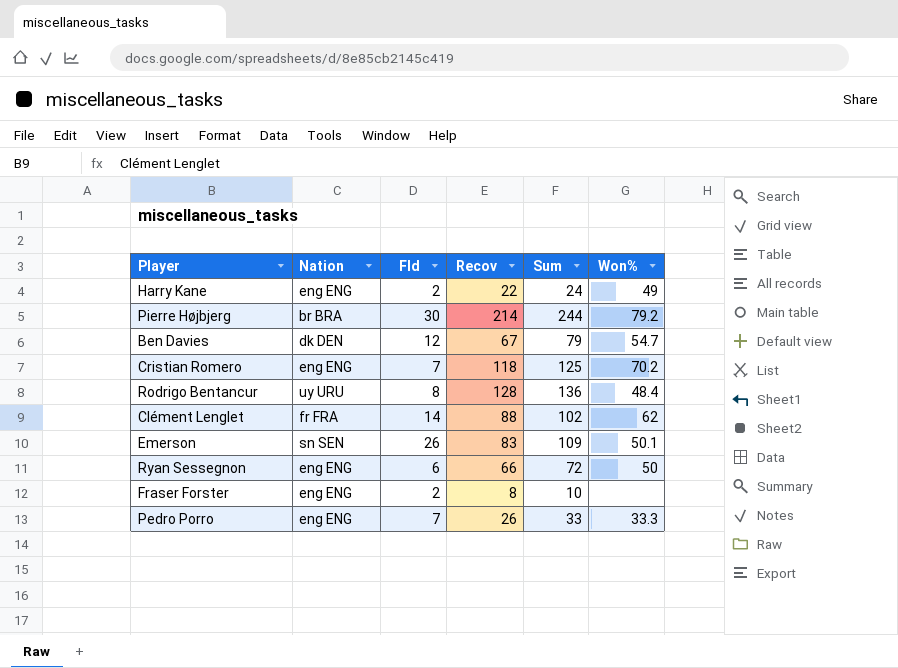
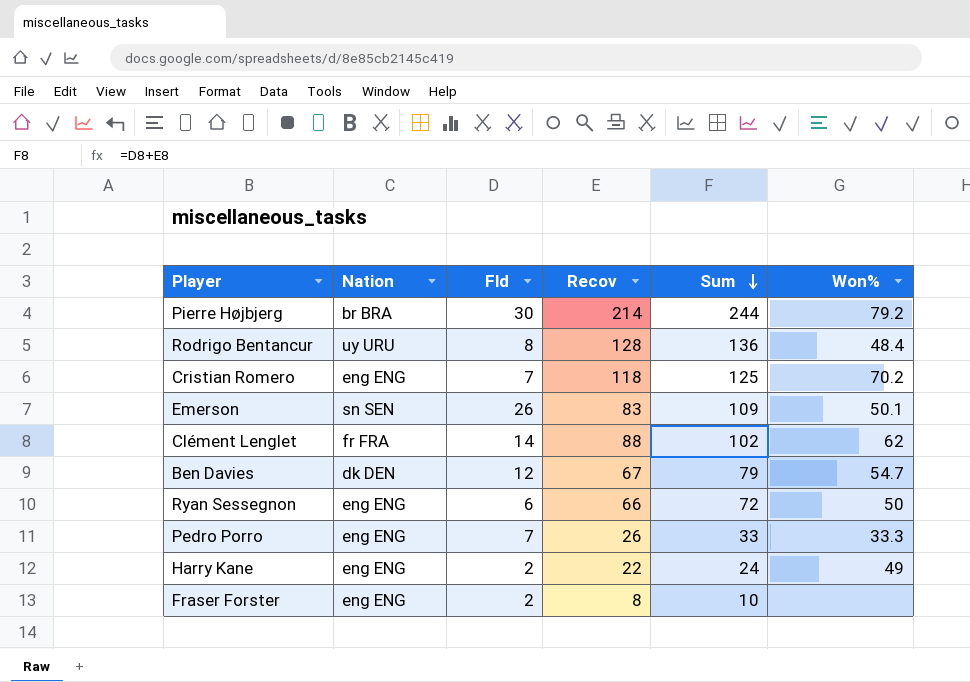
row order: none -> Sum descending

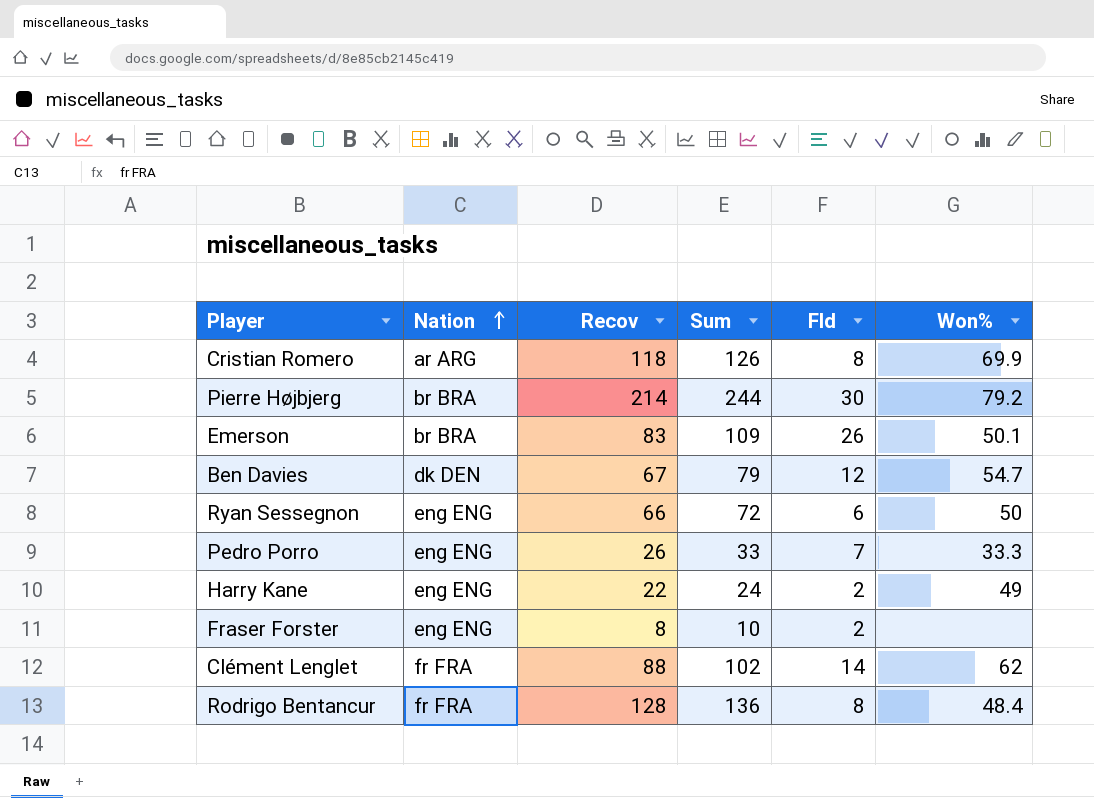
row order: Sum descending -> Nation ascending
column Fld | position: 3 -> 5
Cristian Romero | Nation: eng ENG -> ar ARG
Cristian Romero | Sum: 125 -> 126
Cristian Romero | Fld: 7 -> 8
Cristian Romero | Won%: 70.2 -> 69.9
Emerson | Nation: sn SEN -> br BRA
Rodrigo Bentancur | Nation: uy URU -> fr FRA

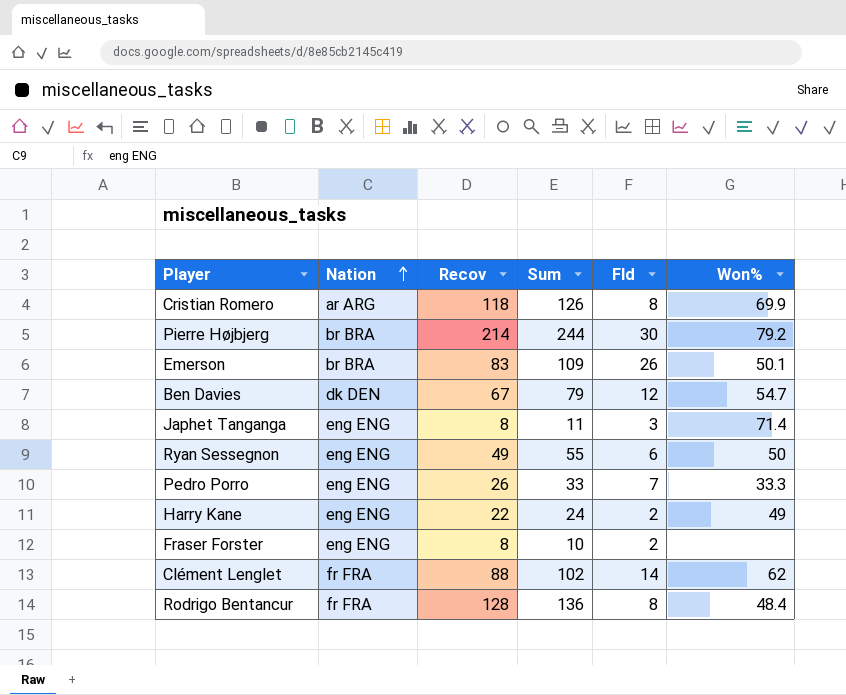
row Japhet Tanganga: none -> eng ENG | 8 | 11 | 3 | 71.4
Ryan Sessegnon | Recov: 66 -> 49
Ryan Sessegnon | Sum: 72 -> 55

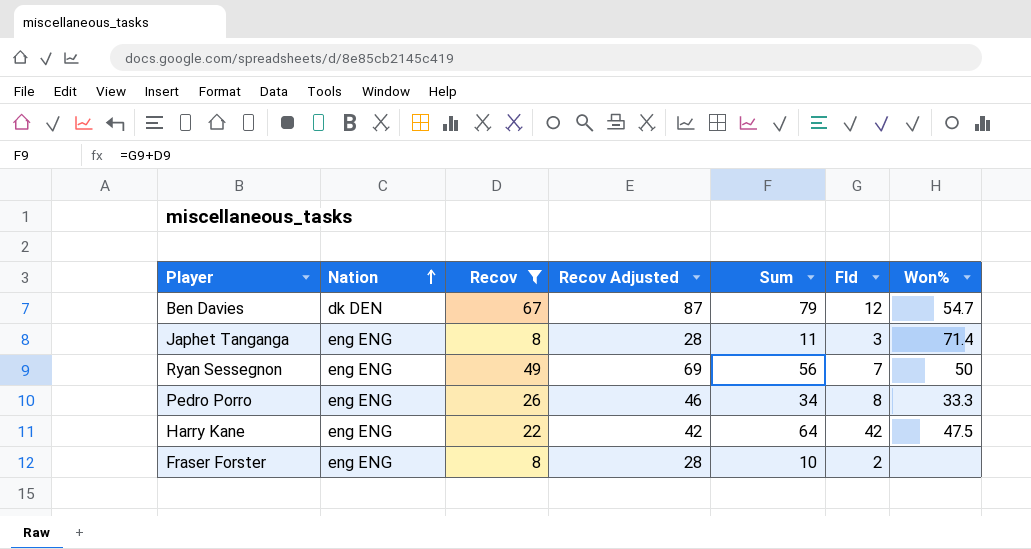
filter: none -> Recov <= 67
column Recov Adjusted | formula: none -> [Recov] + 20
Ryan Sessegnon | Sum: 55 -> 56
Ryan Sessegnon | Fld: 6 -> 7
Pedro Porro | Sum: 33 -> 34
Pedro Porro | Fld: 7 -> 8
Harry Kane | Sum: 24 -> 64
Harry Kane | Fld: 2 -> 42
Harry Kane | Won%: 49 -> 47.5

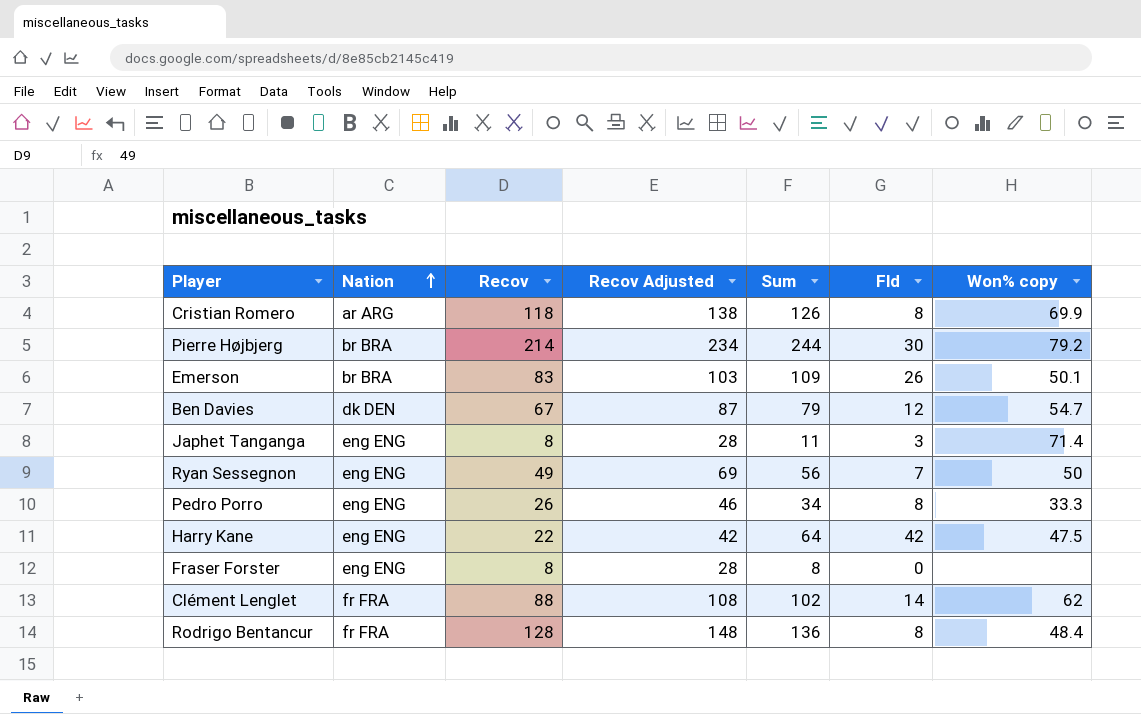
filter: Recov <= 67 -> none
column name: Won% -> Won% copy
Fraser Forster | Sum: 10 -> 8
Fraser Forster | Fld: 2 -> 0

